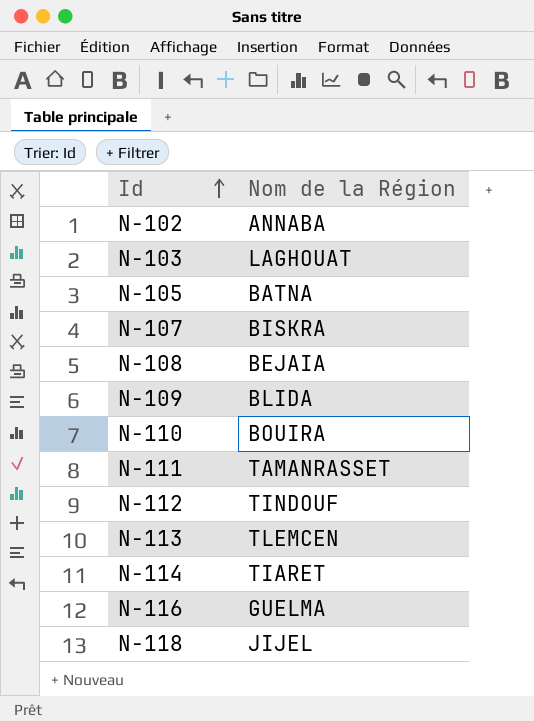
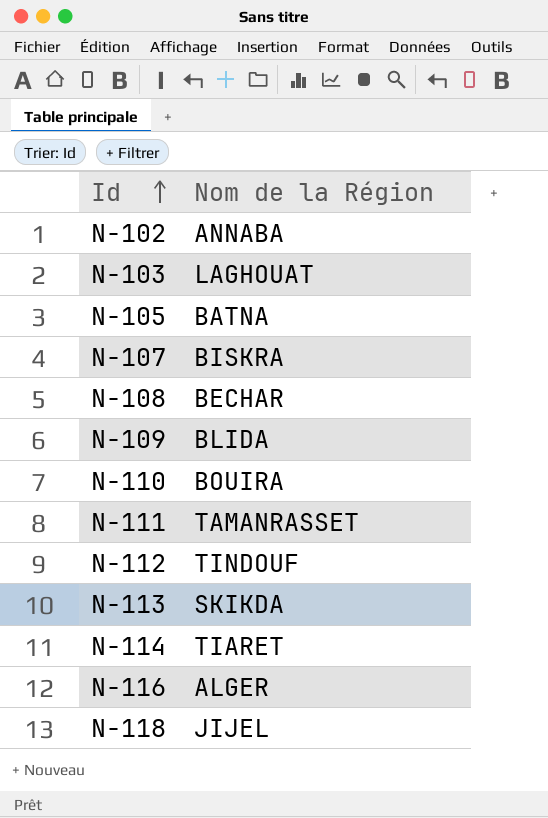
N-108 | Nom de la Région: BEJAIA -> BECHAR
N-113 | Nom de la Région: TLEMCEN -> SKIKDA
N-116 | Nom de la Région: GUELMA -> ALGER

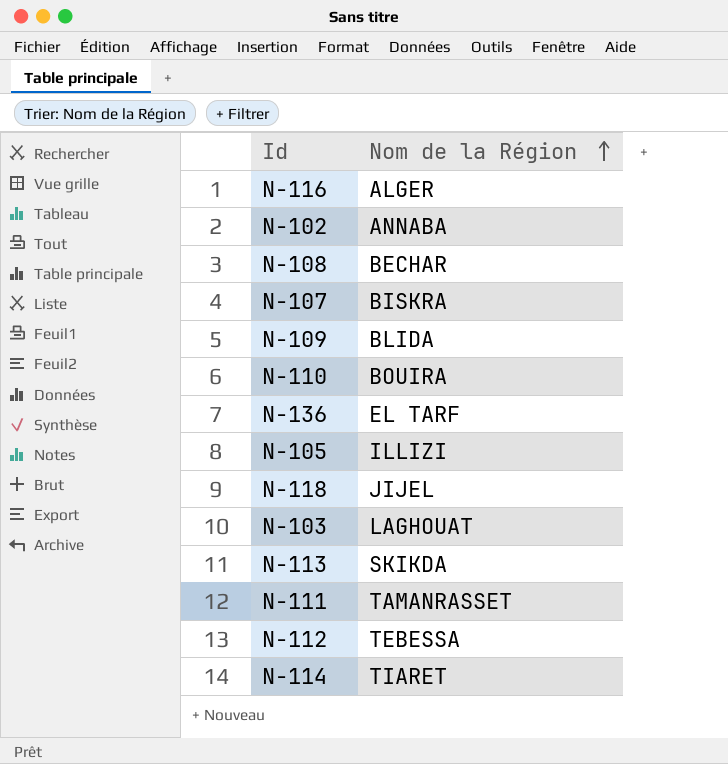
row order: Id ascending -> Nom de la Région ascending
row N-136: none -> EL TARF
N-105 | Nom de la Région: BATNA -> ILLIZI
N-112 | Nom de la Région: TINDOUF -> TEBESSA

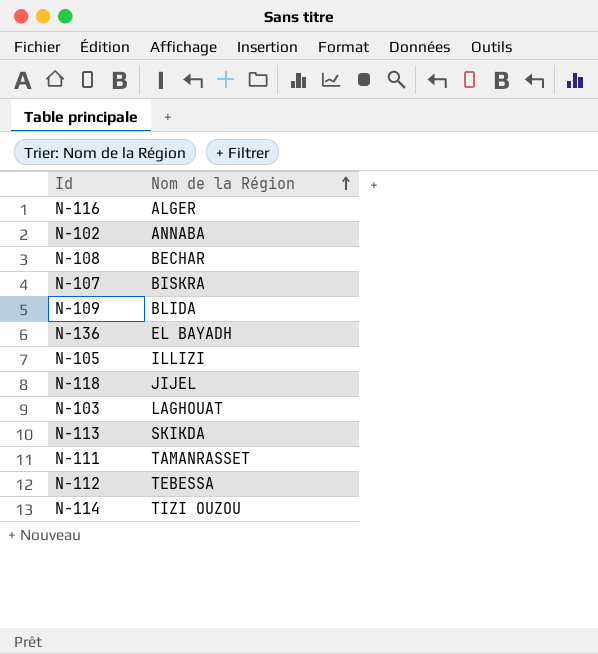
row N-110: BOUIRA -> none
N-136 | Nom de la Région: EL TARF -> EL BAYADH
N-114 | Nom de la Région: TIARET -> TIZI OUZOU

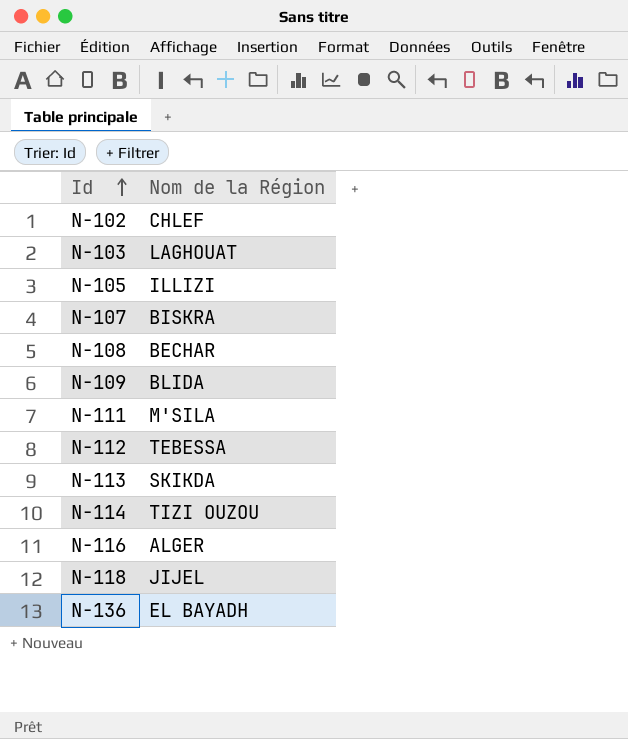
row order: Nom de la Région ascending -> Id ascending
N-102 | Nom de la Région: ANNABA -> CHLEF
N-111 | Nom de la Région: TAMANRASSET -> M'SILA

